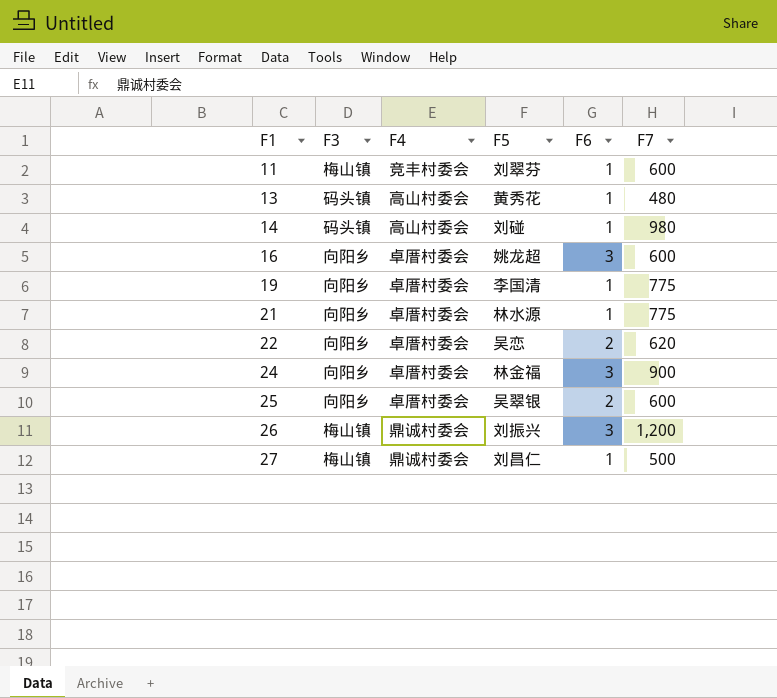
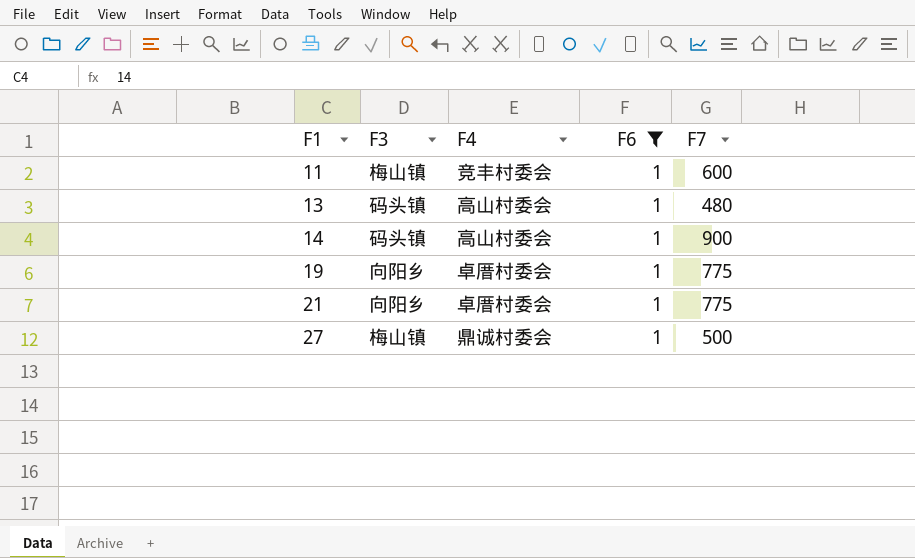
filter: none -> F6 = 1
column F5 | position: 4 -> none
14 | F7: 980 -> 900

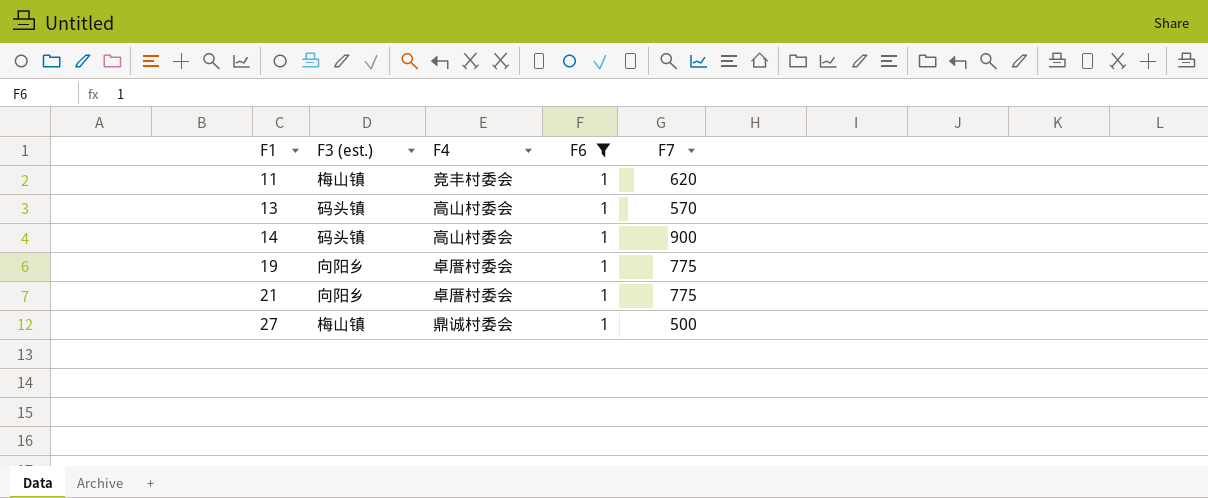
column name: F3 -> F3 (est.)
11 | F7: 600 -> 620
13 | F7: 480 -> 570

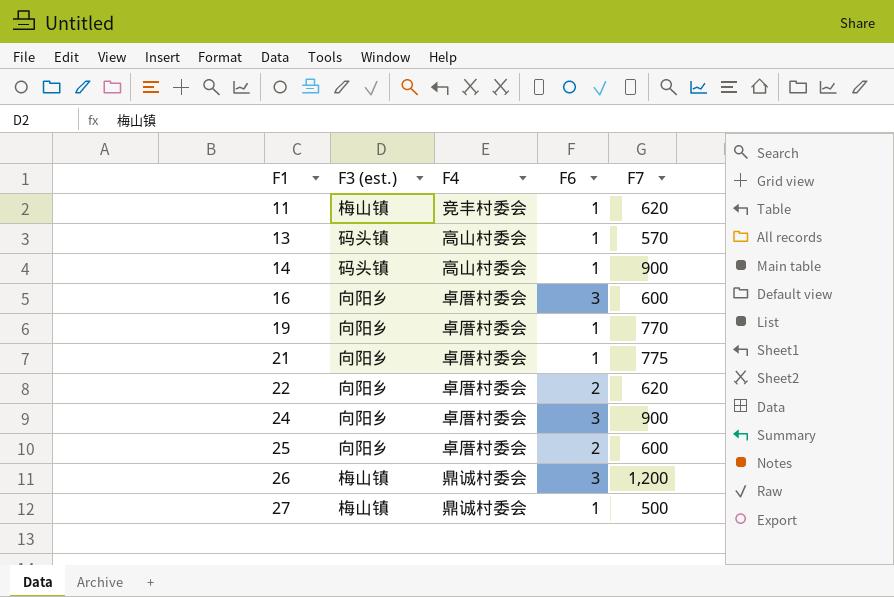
filter: F6 = 1 -> none
19 | F7: 775 -> 770

